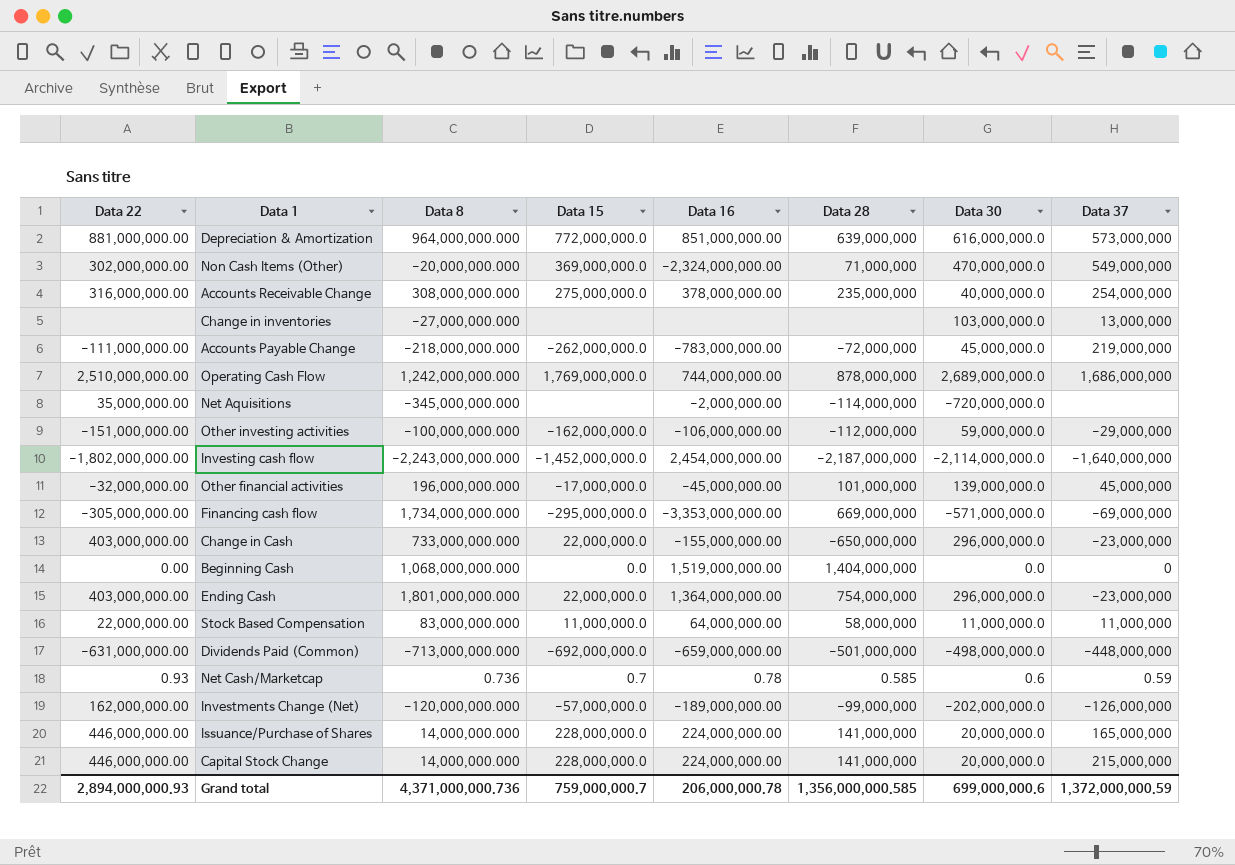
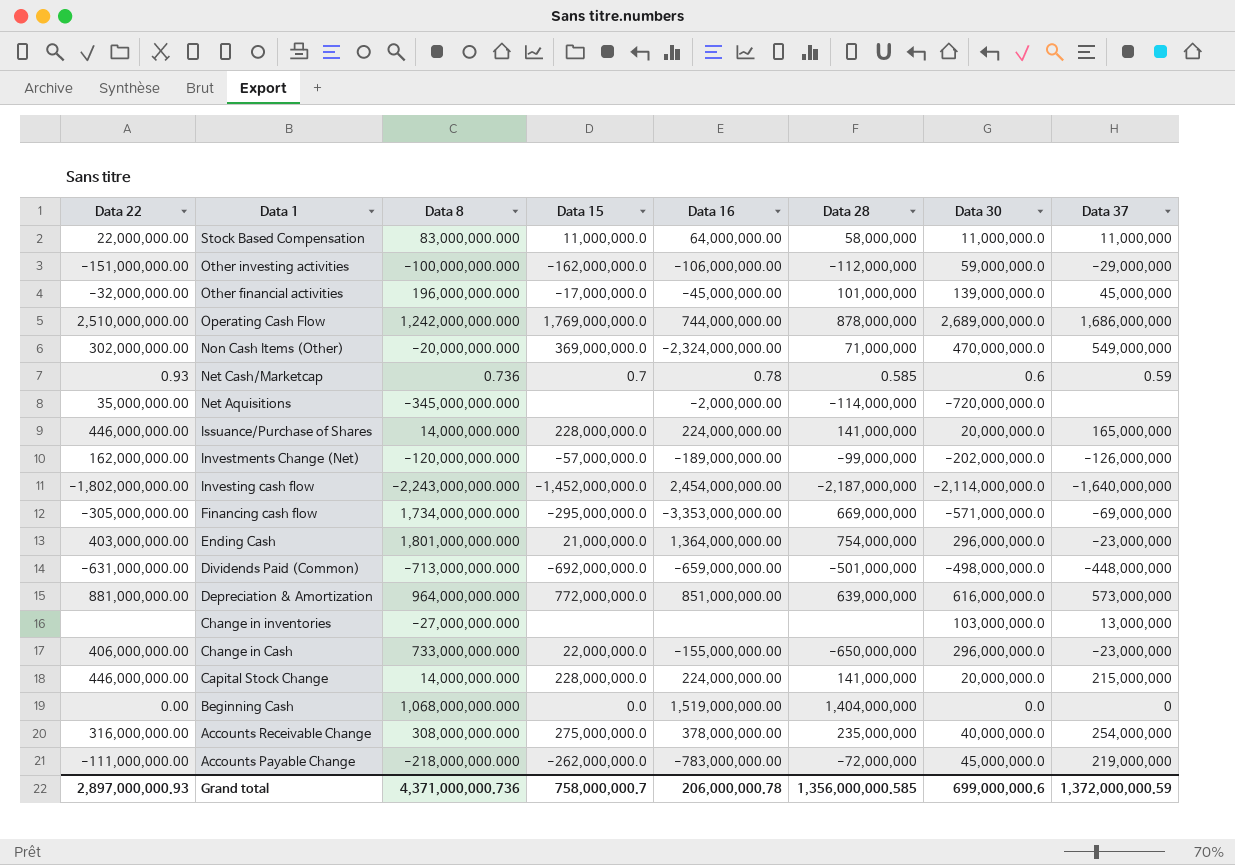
row order: none -> Data 1 descending
Ending Cash | Data 15: 22,000,000.0 -> 21,000,000.0
Change in Cash | Data 22: 403,000,000.00 -> 406,000,000.00
Grand total | Data 22: 2,894,000,000.93 -> 2,897,000,000.93
Grand total | Data 15: 759,000,000.7 -> 758,000,000.7

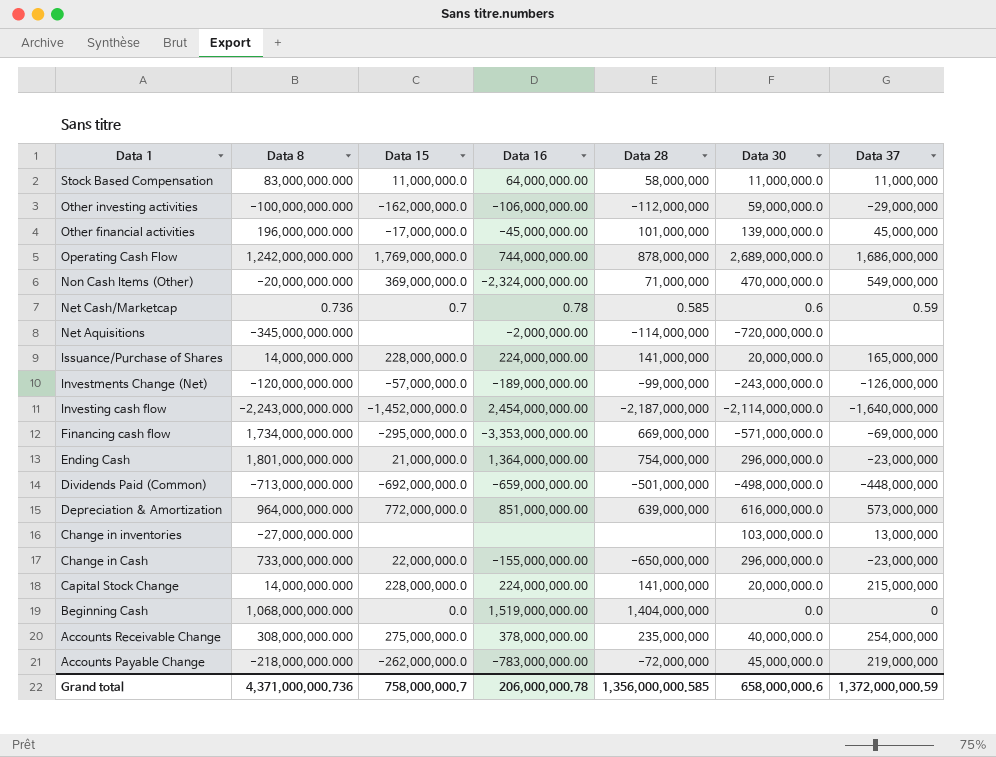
column Data 22 | position: 1 -> none
Investments Change (Net) | Data 30: -202,000,000.0 -> -243,000,000.0
Grand total | Data 30: 699,000,000.6 -> 658,000,000.6

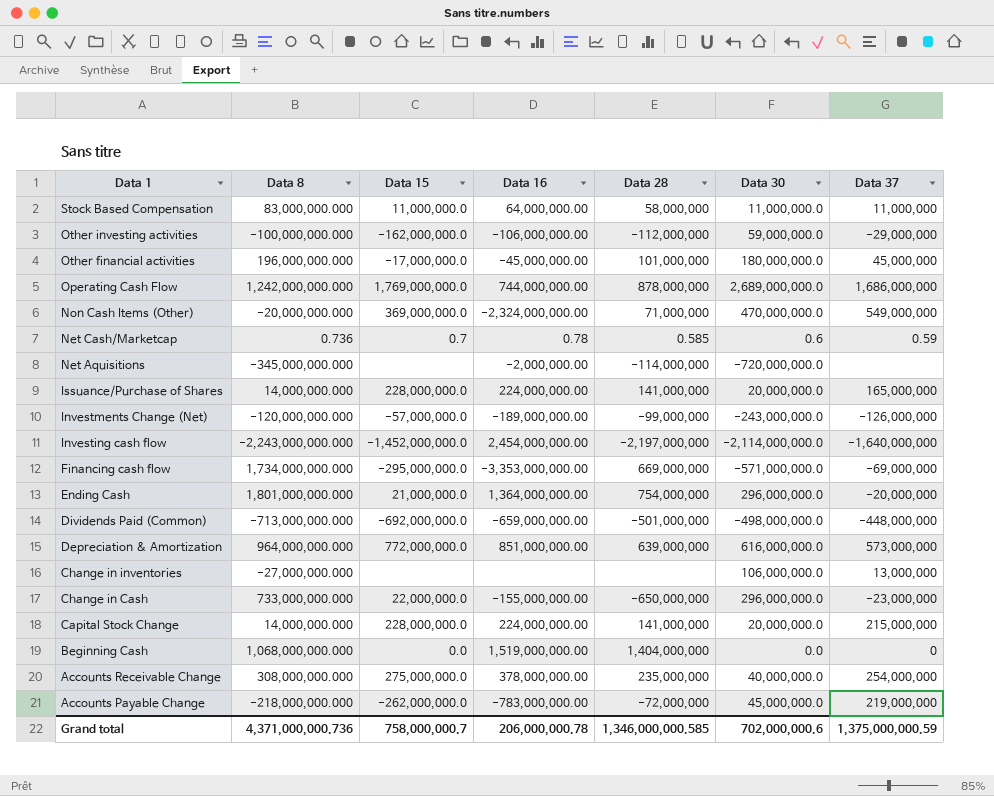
Other financial activities | Data 30: 139,000,000.0 -> 180,000,000.0
Investing cash flow | Data 28: -2,187,000,000 -> -2,197,000,000
Ending Cash | Data 37: -23,000,000 -> -20,000,000
Change in inventories | Data 30: 103,000,000.0 -> 106,000,000.0
Grand total | Data 28: 1,356,000,000.585 -> 1,346,000,000.585
Grand total | Data 30: 658,000,000.6 -> 702,000,000.6
Grand total | Data 37: 1,372,000,000.59 -> 1,375,000,000.59

